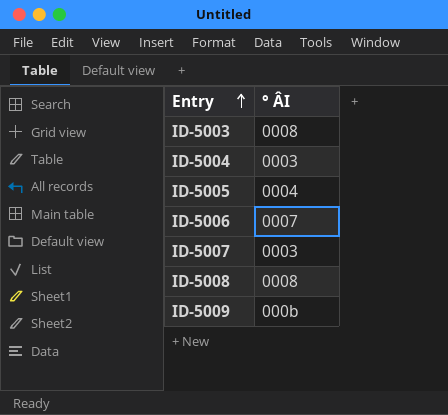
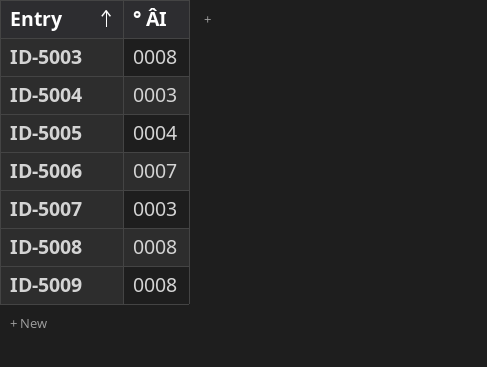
ID-5009 | ° ÂI: 000b -> 0008

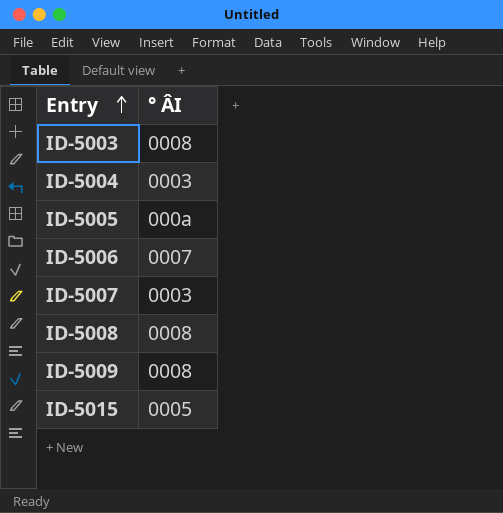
ID-5005 | ° ÂI: 0004 -> 000a
row ID-5015: none -> 0005

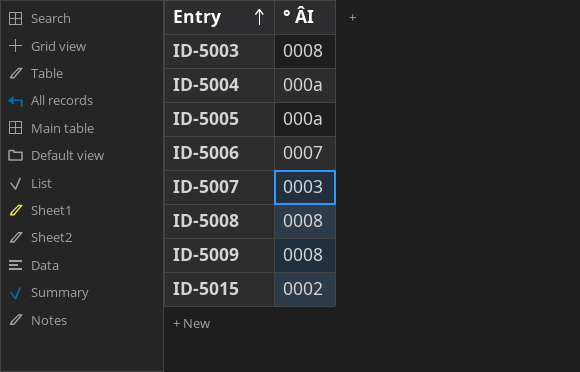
ID-5004 | ° ÂI: 0003 -> 000a
ID-5015 | ° ÂI: 0005 -> 0002

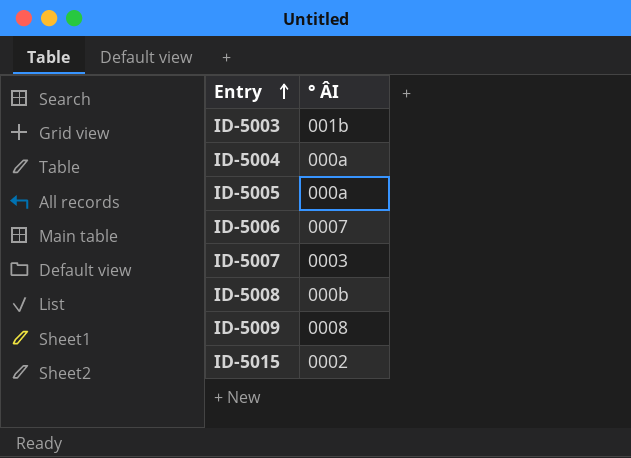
ID-5003 | ° ÂI: 0008 -> 001b
ID-5008 | ° ÂI: 0008 -> 000b

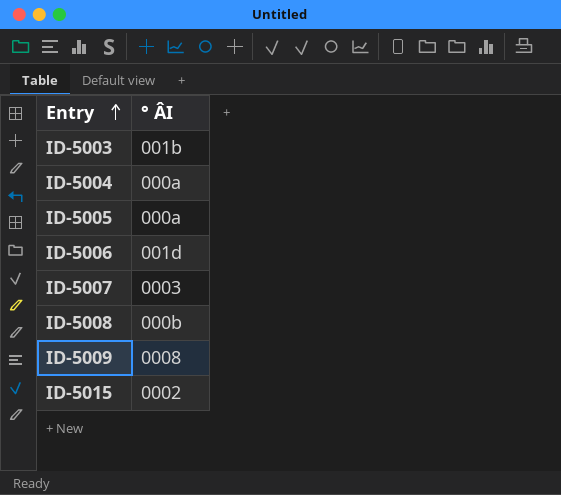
ID-5006 | ° ÂI: 0007 -> 001d

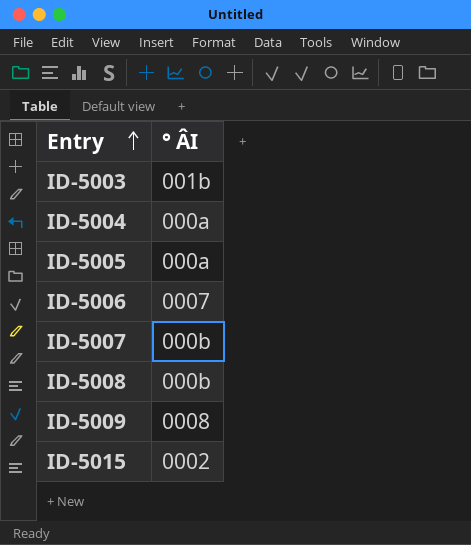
ID-5006 | ° ÂI: 001d -> 0007
ID-5007 | ° ÂI: 0003 -> 000b

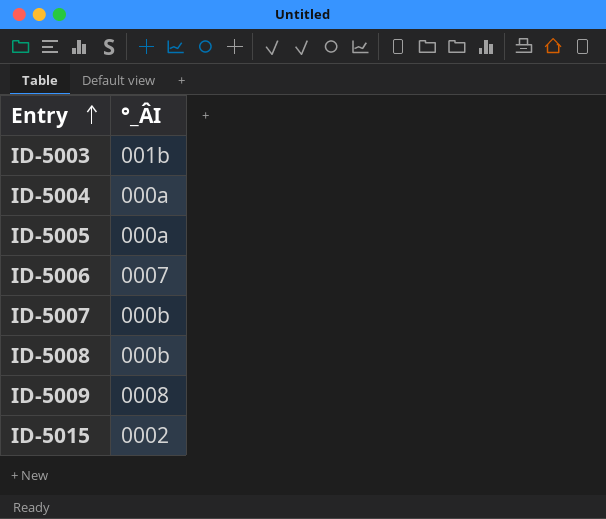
column name: ° ÂI -> °_ÂI

